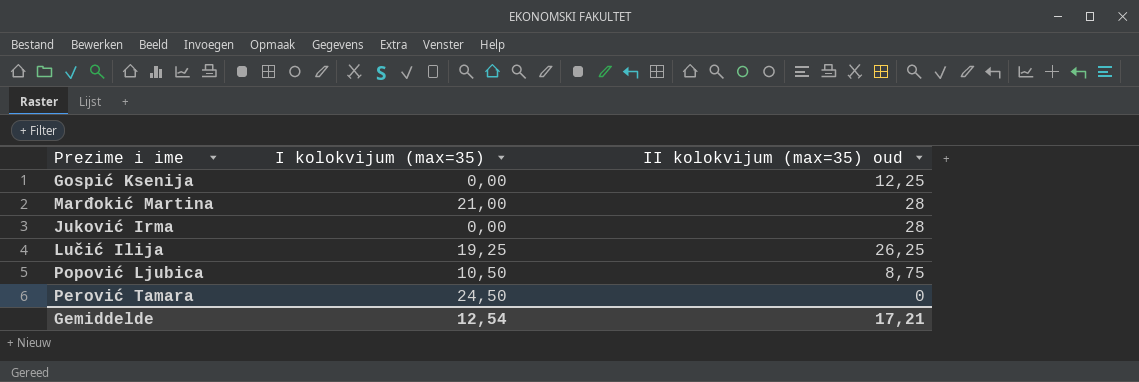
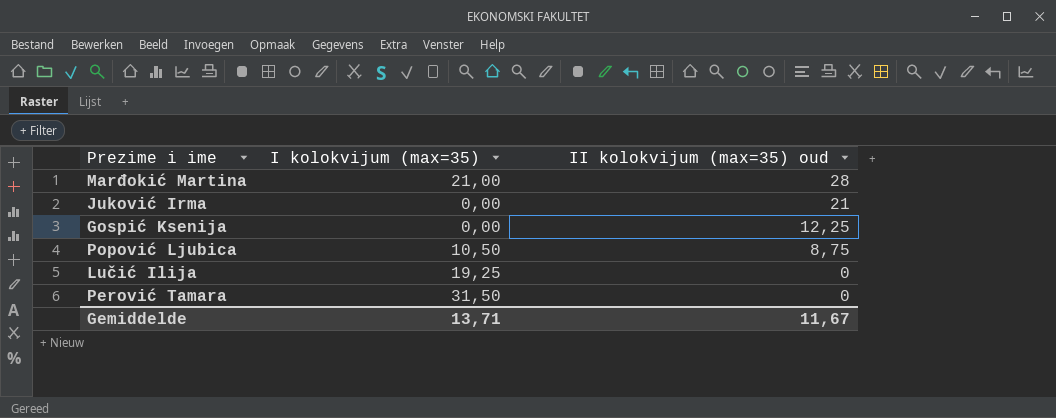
row order: none -> II kolokvijum (max=35) oud descending
Juković Irma | II kolokvijum (max=35) oud: 28 -> 21
Lučić Ilija | II kolokvijum (max=35) oud: 26,25 -> 0
Perović Tamara | I kolokvijum (max=35): 24,50 -> 31,50
Gemiddelde | I kolokvijum (max=35): 12,54 -> 13,71
Gemiddelde | II kolokvijum (max=35) oud: 17,21 -> 11,67

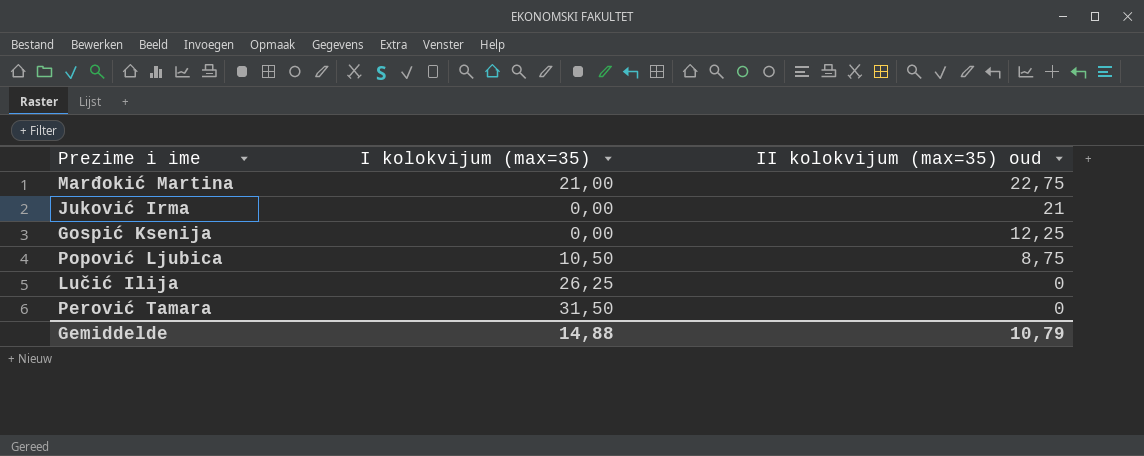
Marđokić Martina | II kolokvijum (max=35) oud: 28 -> 22,75
Lučić Ilija | I kolokvijum (max=35): 19,25 -> 26,25
Gemiddelde | I kolokvijum (max=35): 13,71 -> 14,88
Gemiddelde | II kolokvijum (max=35) oud: 11,67 -> 10,79

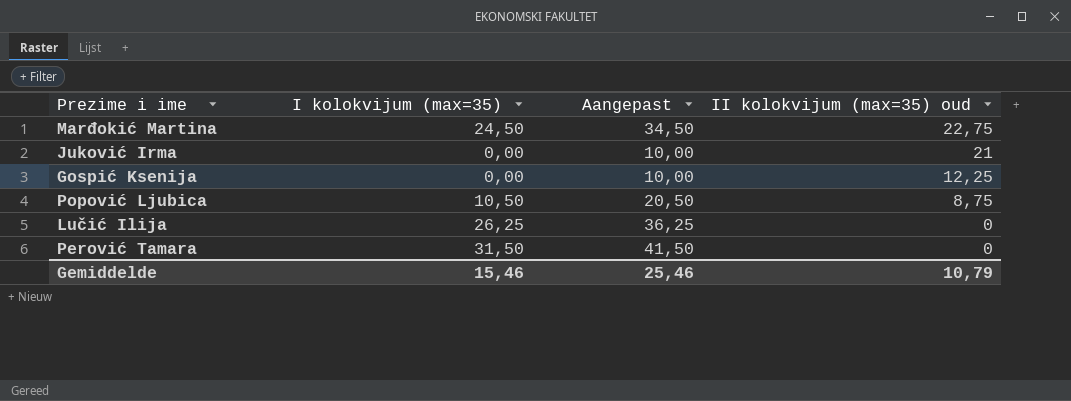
column Aangepast | formula: none -> [I kolokvijum (max=35)] + 10
Marđokić Martina | I kolokvijum (max=35): 21,00 -> 24,50
Gemiddelde | I kolokvijum (max=35): 14,88 -> 15,46

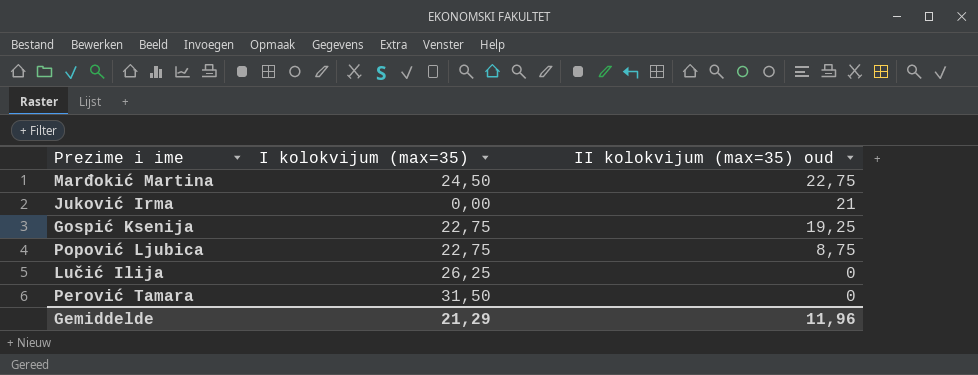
column Aangepast | formula: [I kolokvijum (max=35)] + 10 -> none
Gospić Ksenija | I kolokvijum (max=35): 0,00 -> 22,75
Gospić Ksenija | II kolokvijum (max=35) oud: 12,25 -> 19,25
Popović Ljubica | I kolokvijum (max=35): 10,50 -> 22,75
Gemiddelde | I kolokvijum (max=35): 15,46 -> 21,29
Gemiddelde | II kolokvijum (max=35) oud: 10,79 -> 11,96

